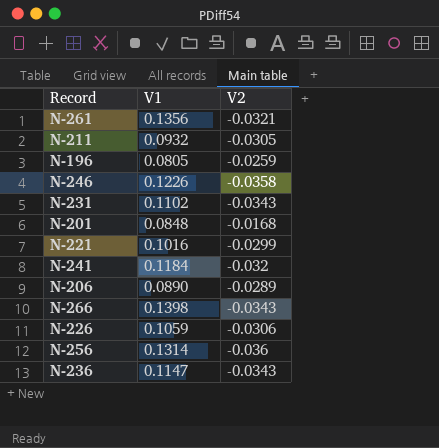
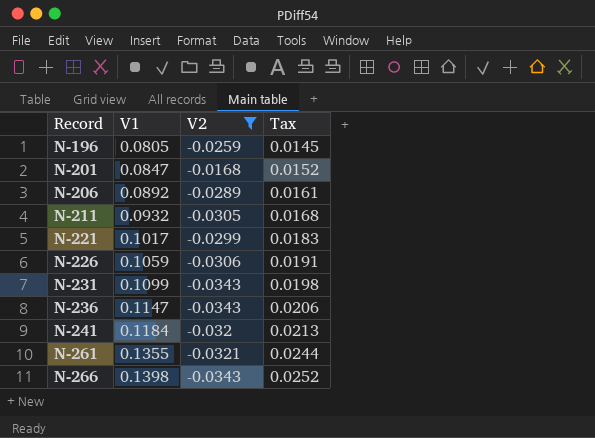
filter: none -> V2 >= -0.0343
row order: none -> Record ascending
column Tax | formula: none -> [V1] * 0.18
N-201 | V1: 0.0848 -> 0.0847
N-206 | V1: 0.0890 -> 0.0892
N-221 | V1: 0.1016 -> 0.1017
N-231 | V1: 0.1102 -> 0.1099
N-261 | V1: 0.1356 -> 0.1355

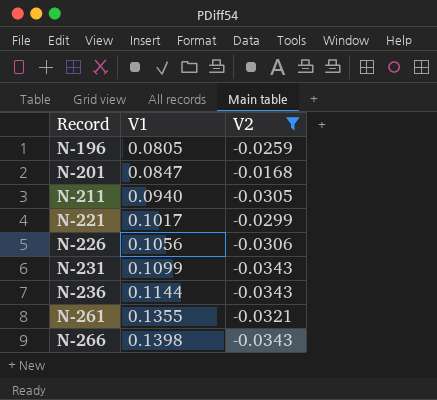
column Tax | formula: [V1] * 0.18 -> none
row N-206: 0.0892 | -0.0289 | 0.0161 -> none
row N-241: 0.1184 | -0.032 | 0.0213 -> none
N-211 | V1: 0.0932 -> 0.0940
N-226 | V1: 0.1059 -> 0.1056
N-236 | V1: 0.1147 -> 0.1144

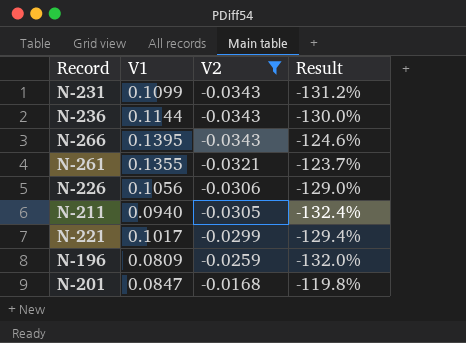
row order: Record ascending -> V2 ascending
column Result | formula: none -> ([V2] - [V1]) / [V1]
N-266 | V1: 0.1398 -> 0.1395
N-196 | V1: 0.0805 -> 0.0809

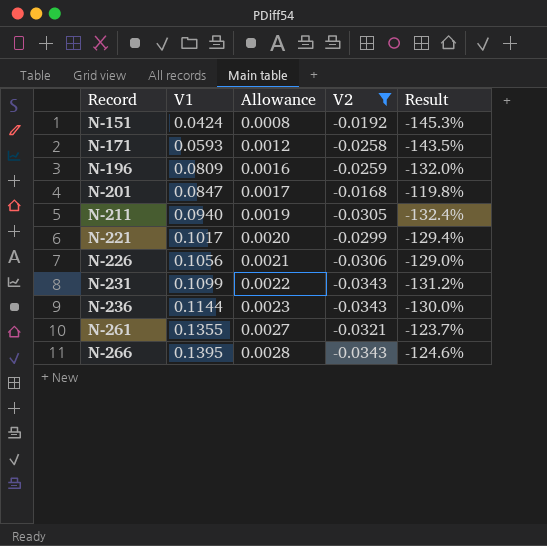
row order: V2 ascending -> Record ascending
column Allowance | formula: none -> [V1] * 0.02
row N-151: none -> 0.0424 | 0.0008 | -0.0192 | -145.3%
row N-171: none -> 0.0593 | 0.0012 | -0.0258 | -143.5%

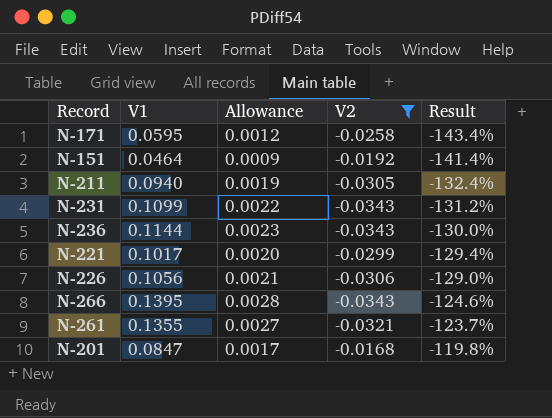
row order: Record ascending -> Result ascending
row N-196: 0.0809 | 0.0016 | -0.0259 | -132.0% -> none
N-171 | V1: 0.0593 -> 0.0595
N-171 | Result: -143.5% -> -143.4%
N-151 | V1: 0.0424 -> 0.0464
N-151 | Allowance: 0.0008 -> 0.0009
N-151 | Result: -145.3% -> -141.4%

